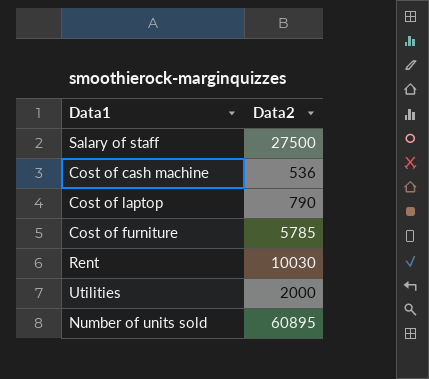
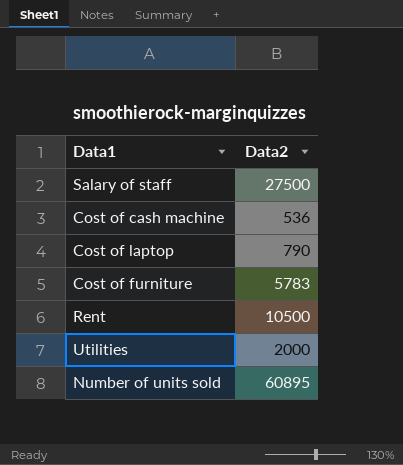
Cost of furniture | Data2: 5785 -> 5783
Rent | Data2: 10030 -> 10500

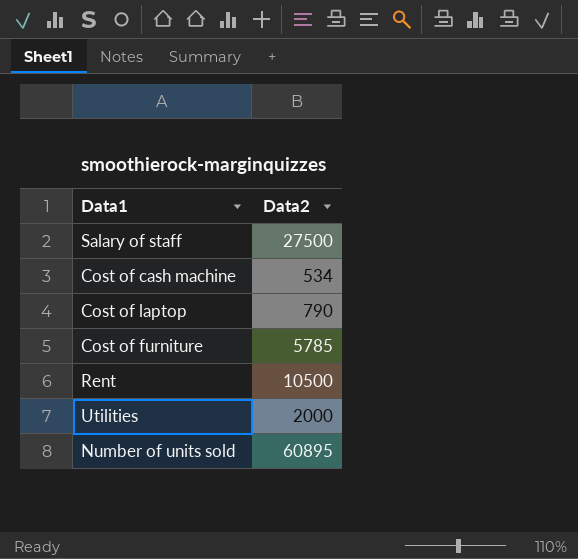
Cost of cash machine | Data2: 536 -> 534
Cost of furniture | Data2: 5783 -> 5785

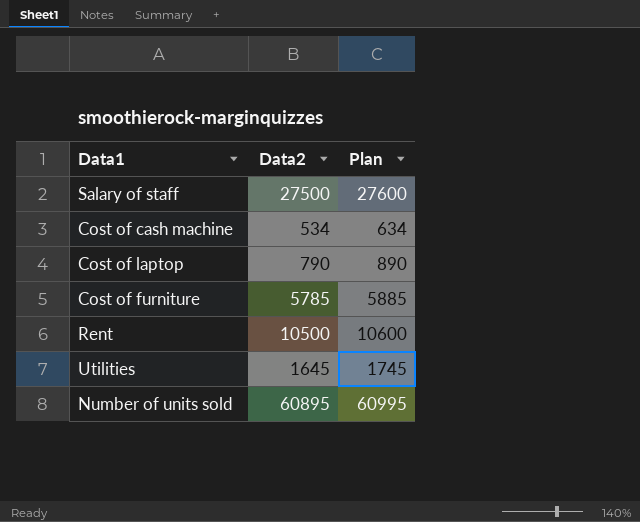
column Plan | formula: none -> [Data2] + 100
Utilities | Data2: 2000 -> 1645

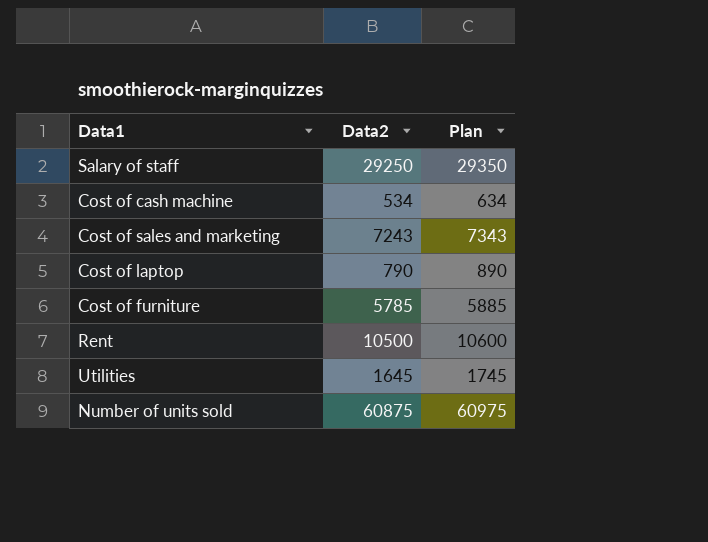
Salary of staff | Data2: 27500 -> 29250
Salary of staff | Plan: 27600 -> 29350
row Cost of sales and marketing: none -> 7243 | 7343
Number of units sold | Data2: 60895 -> 60875
Number of units sold | Plan: 60995 -> 60975

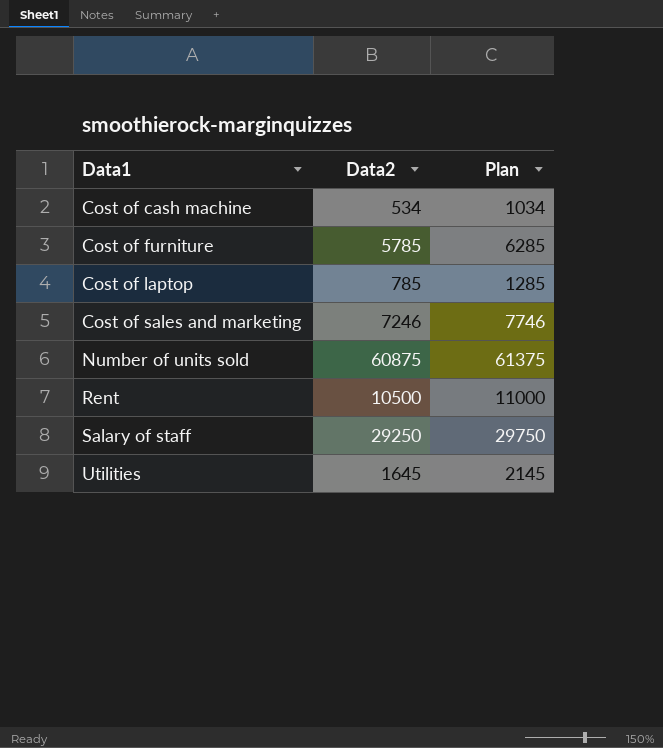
row order: none -> Data1 ascending
column Plan | formula: [Data2] + 100 -> [Data2] + 500
Cost of laptop | Data2: 790 -> 785
Cost of sales and marketing | Data2: 7243 -> 7246

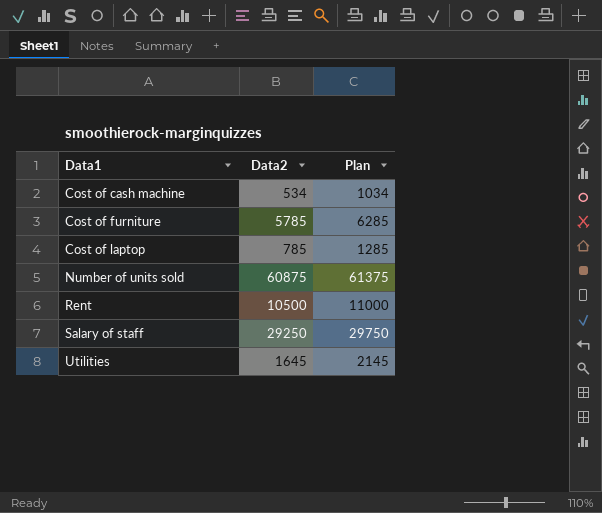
row Cost of sales and marketing: 7246 | 7746 -> none

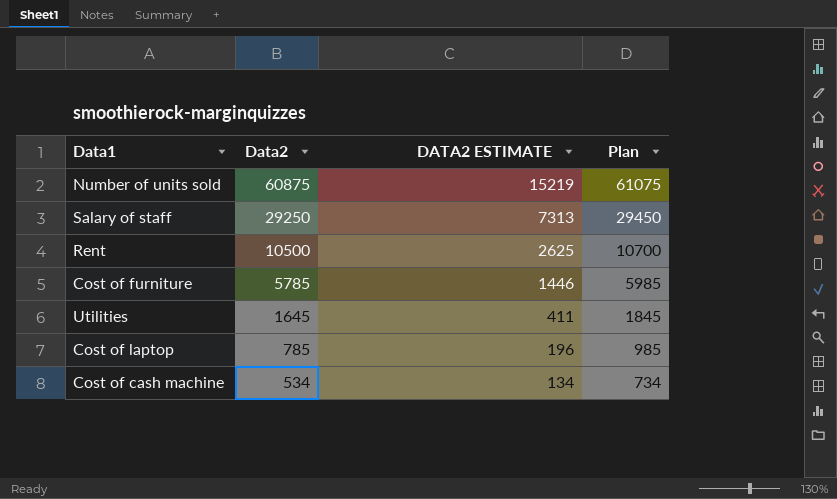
row order: Data1 ascending -> Data2 descending
column DATA2 ESTIMATE | formula: none -> [Data2] * 0.25
column Plan | formula: [Data2] + 500 -> [Data2] + 200

